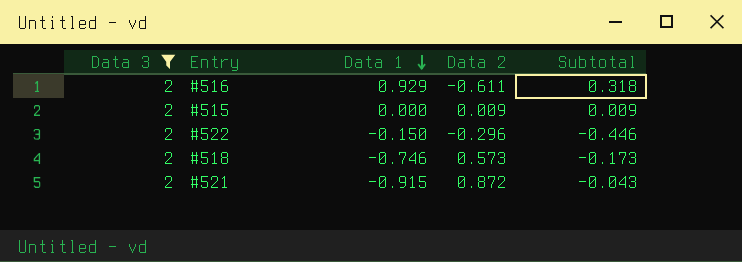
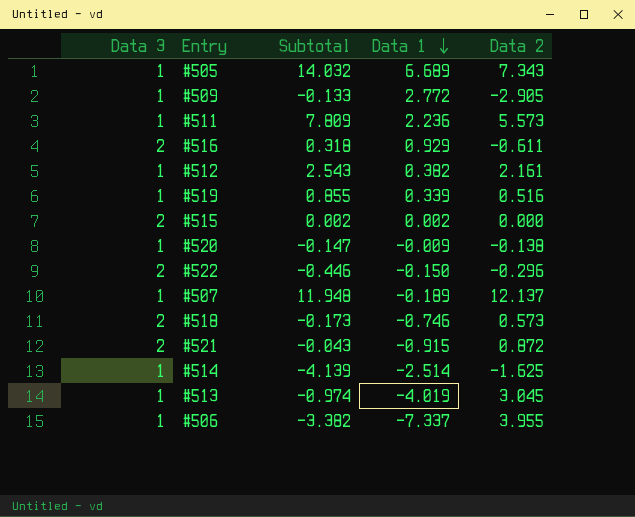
filter: Data 3 = 2 -> none
column Subtotal | position: 5 -> 3
#515 | Subtotal: 0.009 -> 0.002
#515 | Data 1: 0.000 -> 0.002
#515 | Data 2: 0.009 -> 0.000

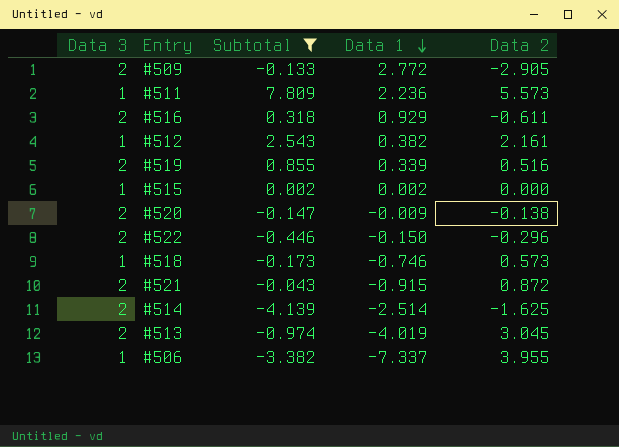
filter: none -> Subtotal <= 7.809
#509 | Data 3: 1 -> 2
#519 | Data 3: 1 -> 2
#515 | Data 3: 2 -> 1
#520 | Data 3: 1 -> 2
#518 | Data 3: 2 -> 1
#514 | Data 3: 1 -> 2
#513 | Data 3: 1 -> 2

